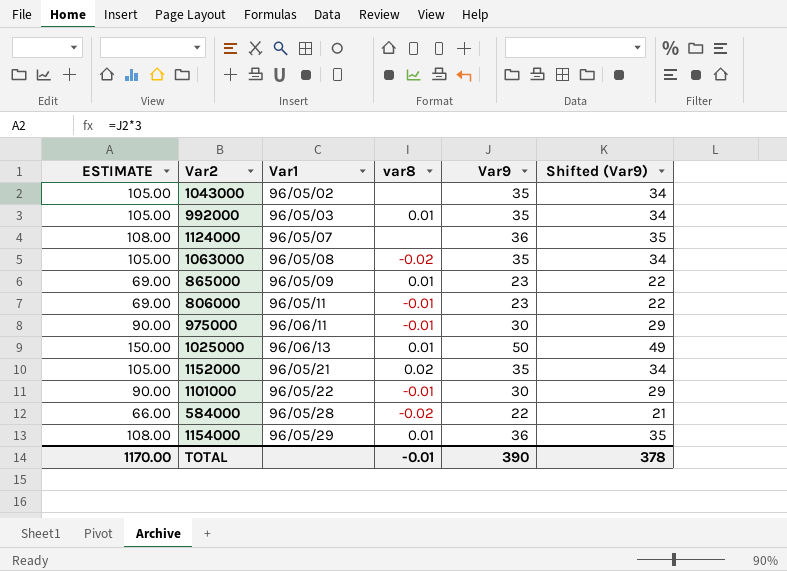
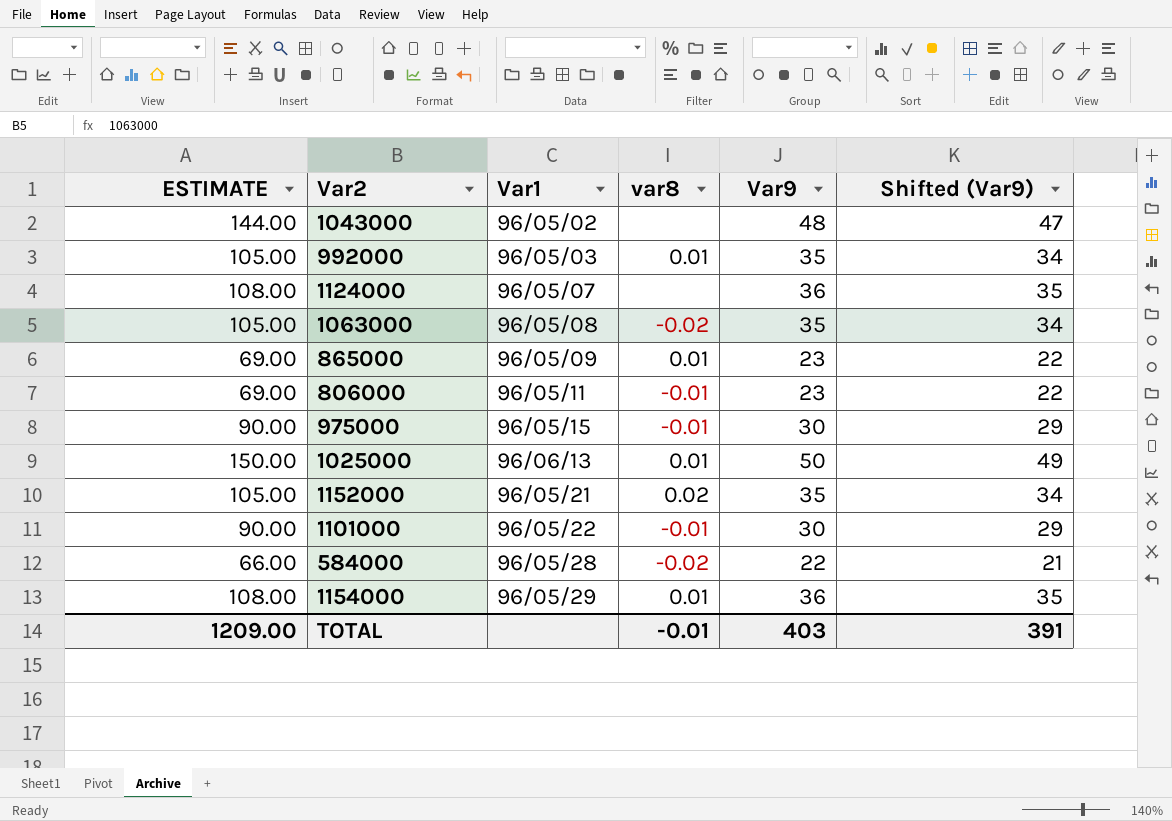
1043000 | ESTIMATE: 105.00 -> 144.00
1043000 | Var9: 35 -> 48
1043000 | Shifted (Var9): 34 -> 47
975000 | Var1: 96/06/11 -> 96/05/15
TOTAL | ESTIMATE: 1170.00 -> 1209.00
TOTAL | Var9: 390 -> 403
TOTAL | Shifted (Var9): 378 -> 391

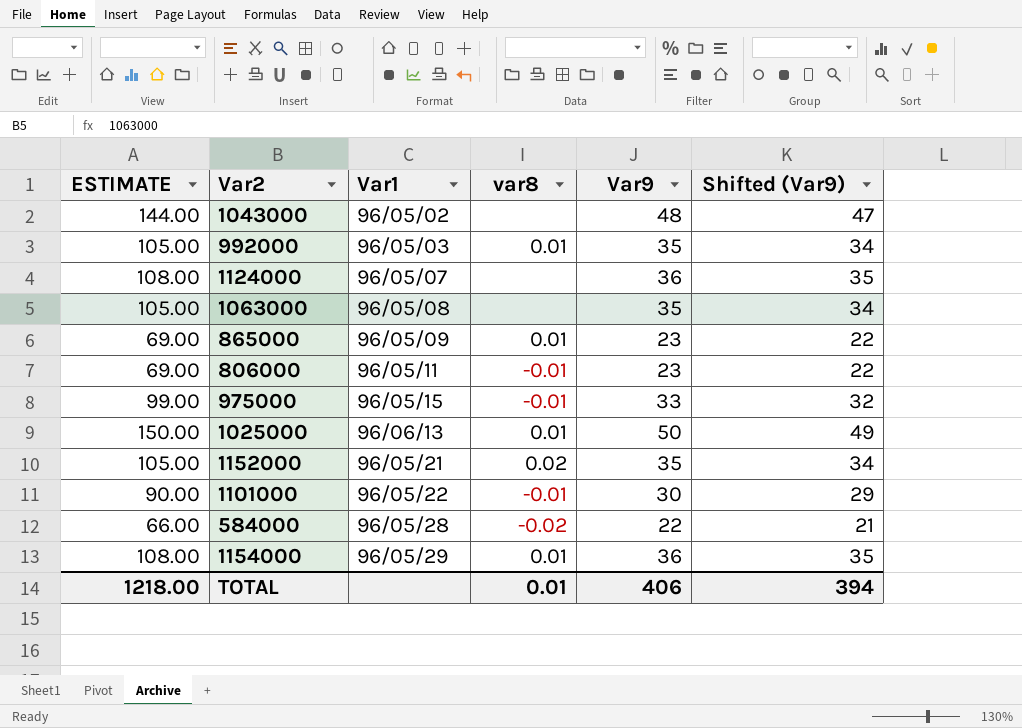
1063000 | var8: -0.02 -> none
975000 | ESTIMATE: 90.00 -> 99.00
975000 | Var9: 30 -> 33
975000 | Shifted (Var9): 29 -> 32
TOTAL | ESTIMATE: 1209.00 -> 1218.00
TOTAL | var8: -0.01 -> 0.01
TOTAL | Var9: 403 -> 406
TOTAL | Shifted (Var9): 391 -> 394

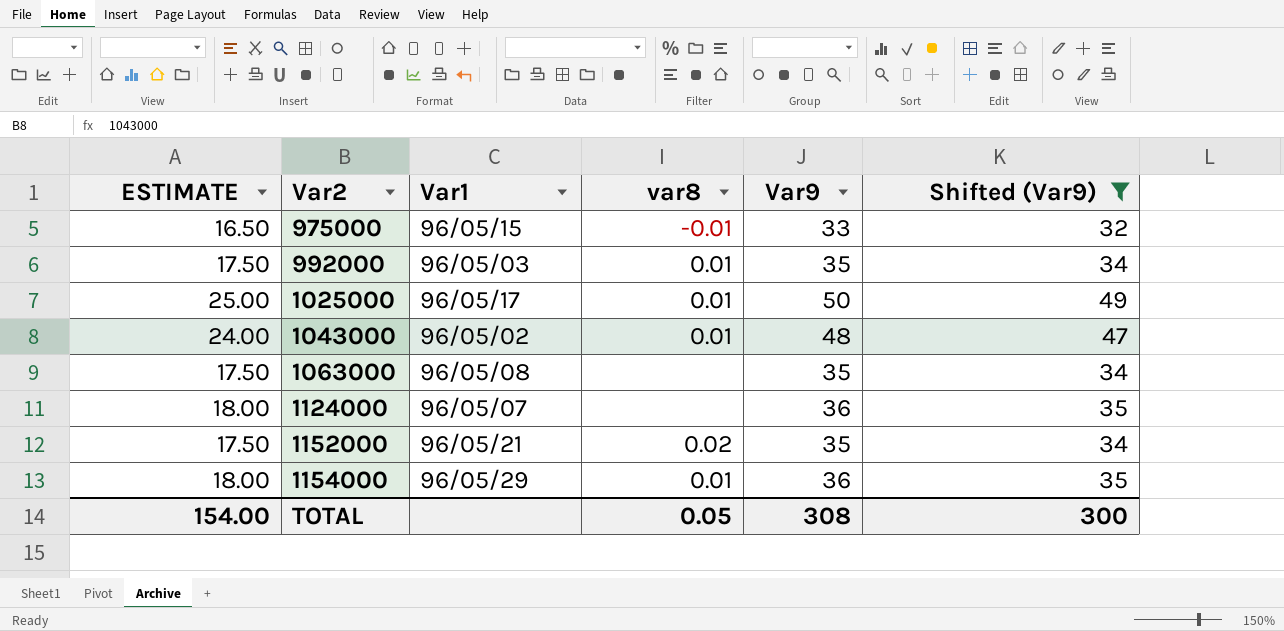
filter: none -> Shifted (Var9) >= 32
row order: none -> Var2 ascending
column ESTIMATE | formula: [Var9] * 3 -> [Var9] * 0.5
1025000 | Var1: 96/06/13 -> 96/05/17
1043000 | var8: none -> 0.01
TOTAL | ESTIMATE: 1218.00 -> 154.00
TOTAL | var8: 0.01 -> 0.05
TOTAL | Var9: 406 -> 308
TOTAL | Shifted (Var9): 394 -> 300

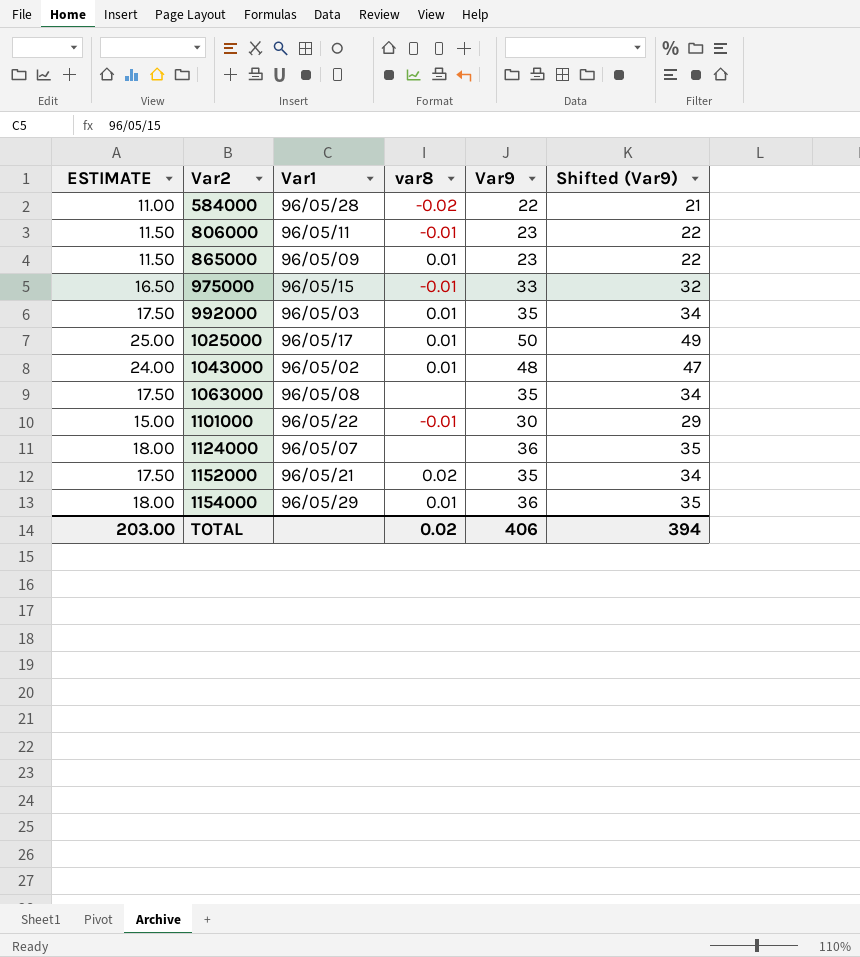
filter: Shifted (Var9) >= 32 -> none
TOTAL | ESTIMATE: 154.00 -> 203.00
TOTAL | var8: 0.05 -> 0.02
TOTAL | Var9: 308 -> 406
TOTAL | Shifted (Var9): 300 -> 394

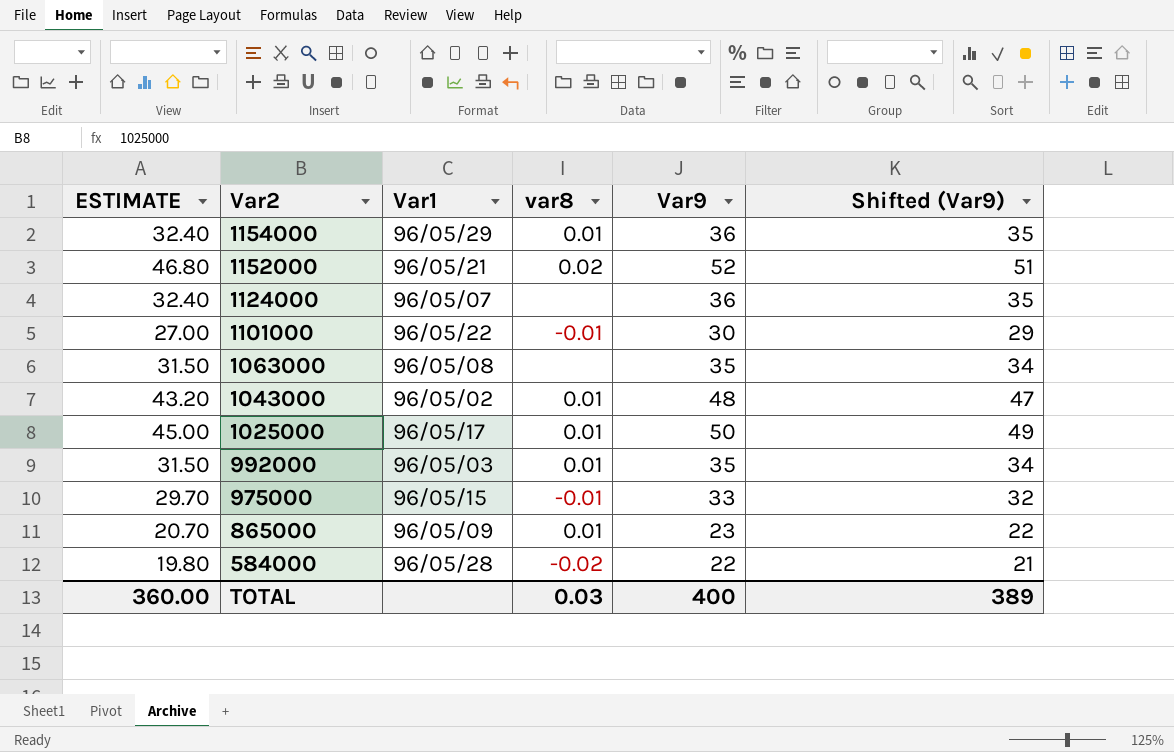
row order: Var2 ascending -> Var2 descending
column ESTIMATE | formula: [Var9] * 0.5 -> [Var9] * 0.9
row 806000: 11.50 | 96/05/11 | -0.01 | 23 | 22 -> none
1152000 | Var9: 35 -> 52
1152000 | Shifted (Var9): 34 -> 51
TOTAL | ESTIMATE: 203.00 -> 360.00
TOTAL | var8: 0.02 -> 0.03
TOTAL | Var9: 406 -> 400
TOTAL | Shifted (Var9): 394 -> 389

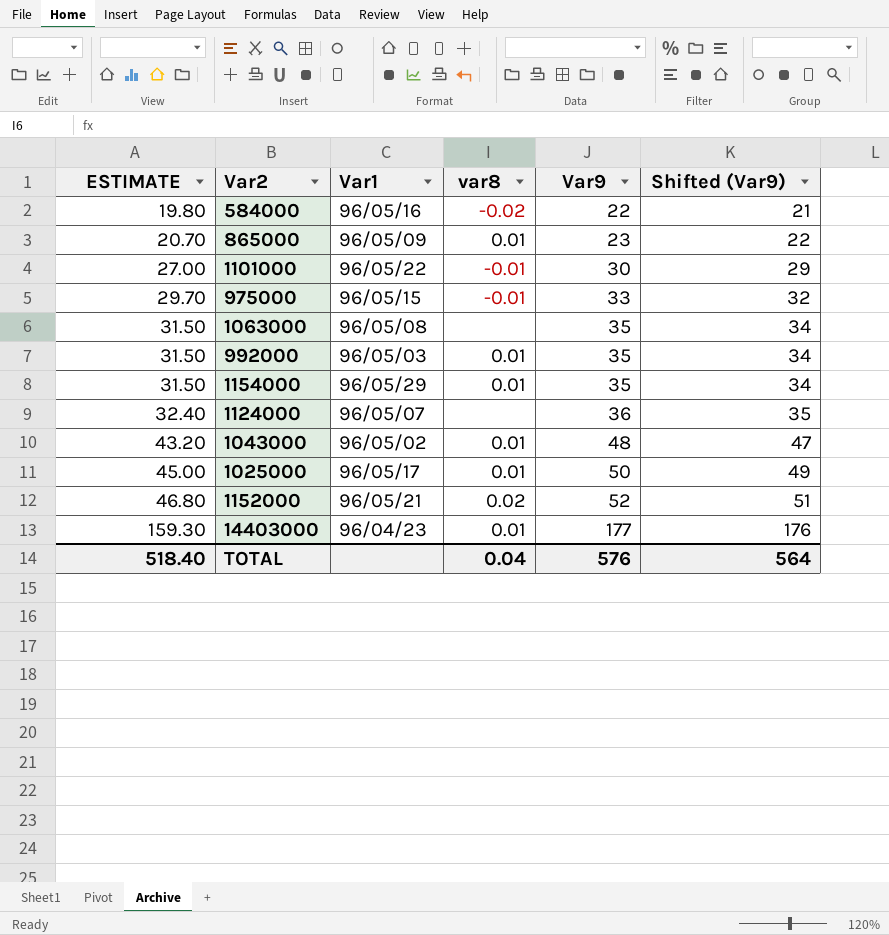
row order: Var2 descending -> ESTIMATE ascending
584000 | Var1: 96/05/28 -> 96/05/16
1154000 | ESTIMATE: 32.40 -> 31.50
1154000 | Var9: 36 -> 35
1154000 | Shifted (Var9): 35 -> 34
row 14403000: none -> 159.30 | 96/04/23 | 0.01 | 177 | 176
TOTAL | ESTIMATE: 360.00 -> 518.40
TOTAL | var8: 0.03 -> 0.04
TOTAL | Var9: 400 -> 576
TOTAL | Shifted (Var9): 389 -> 564

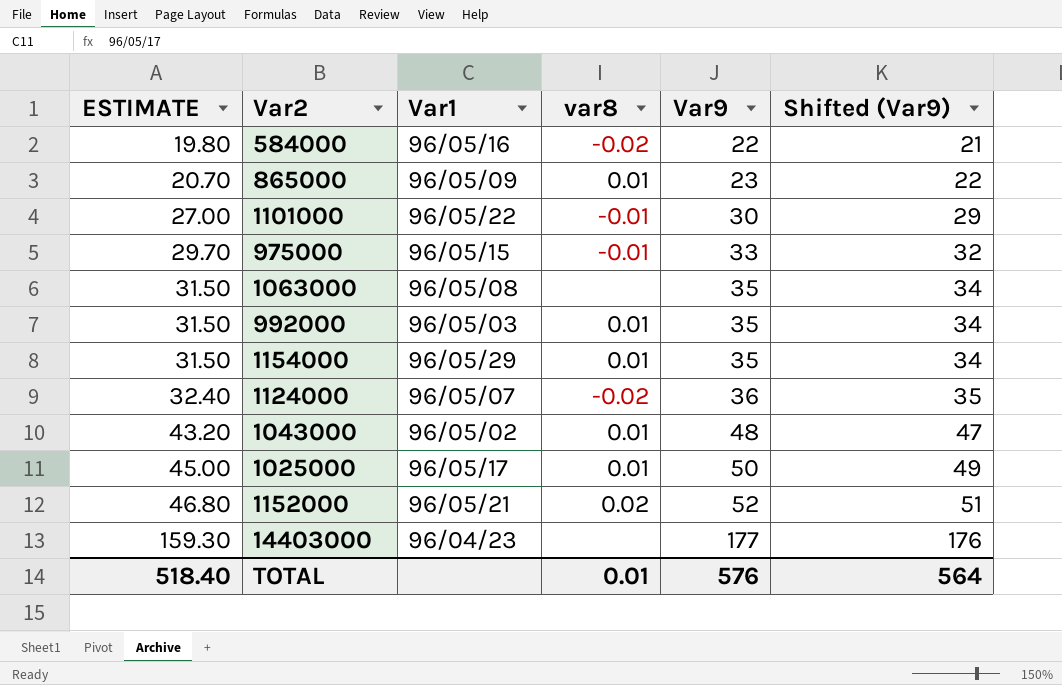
1124000 | var8: none -> -0.02
14403000 | var8: 0.01 -> none
TOTAL | var8: 0.04 -> 0.01

